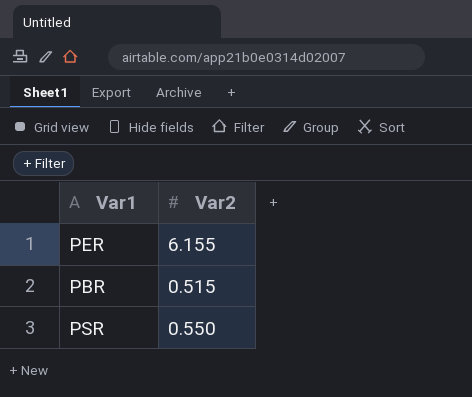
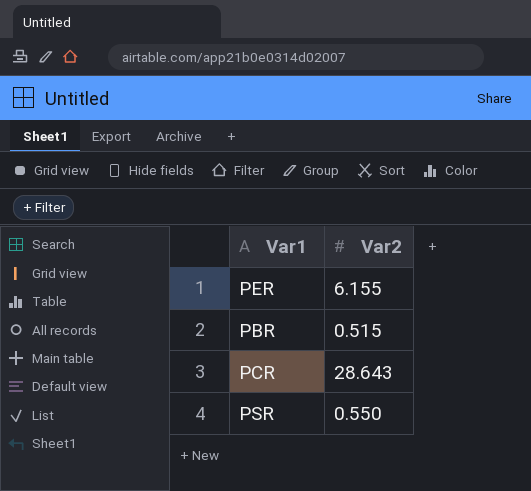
row PCR: none -> 28.643

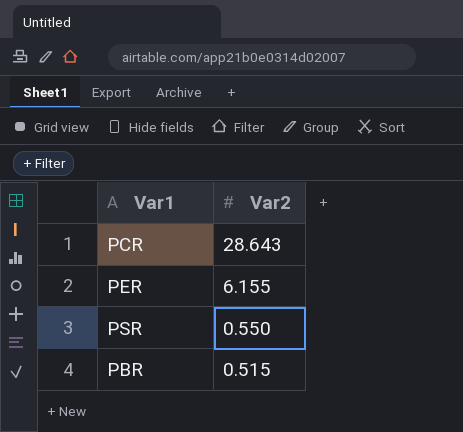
row order: none -> Var2 descending

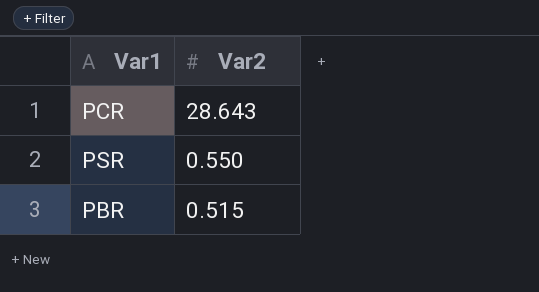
row PER: 6.155 -> none

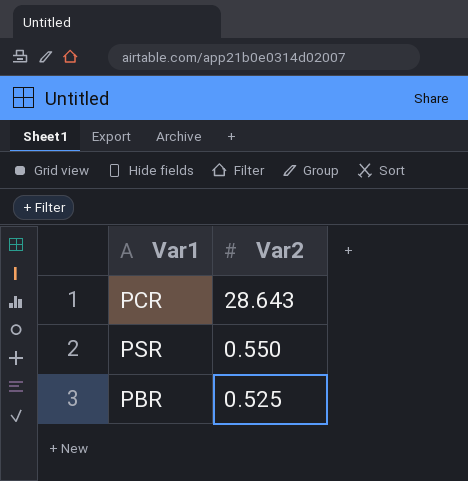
PBR | Var2: 0.515 -> 0.525

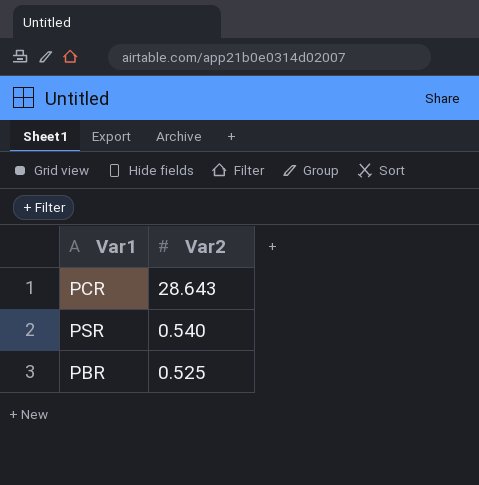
PSR | Var2: 0.550 -> 0.540

